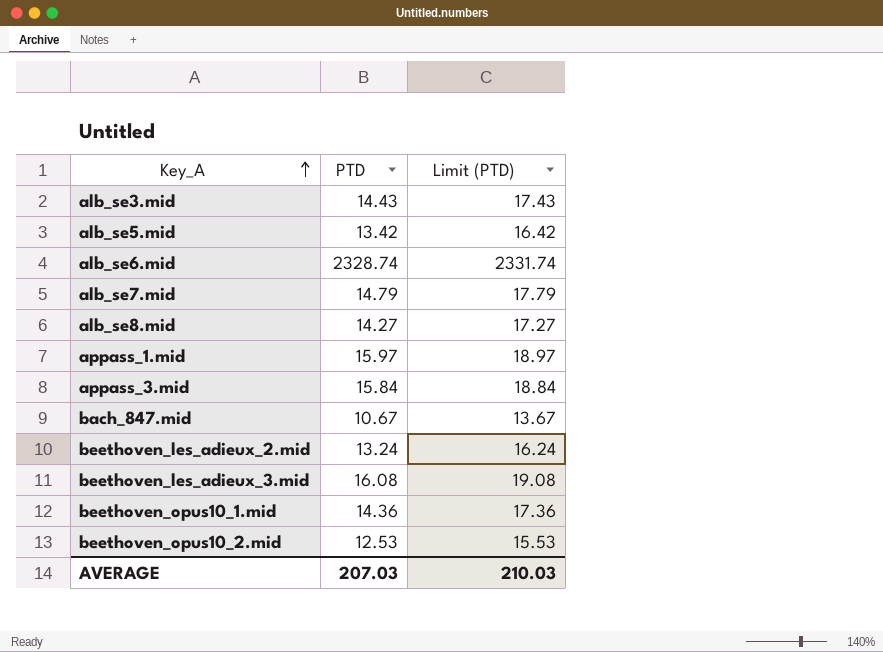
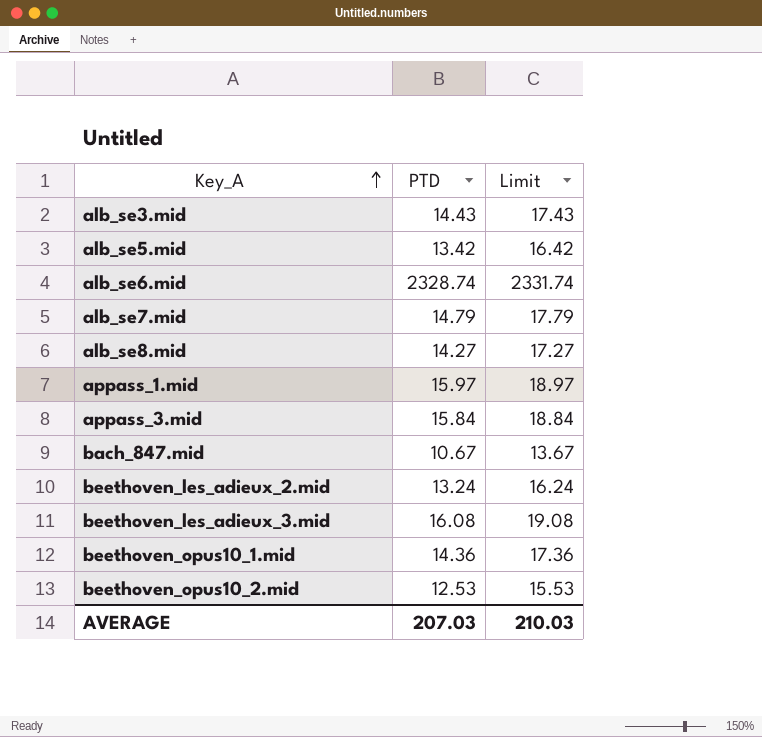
column name: Limit (PTD) -> Limit

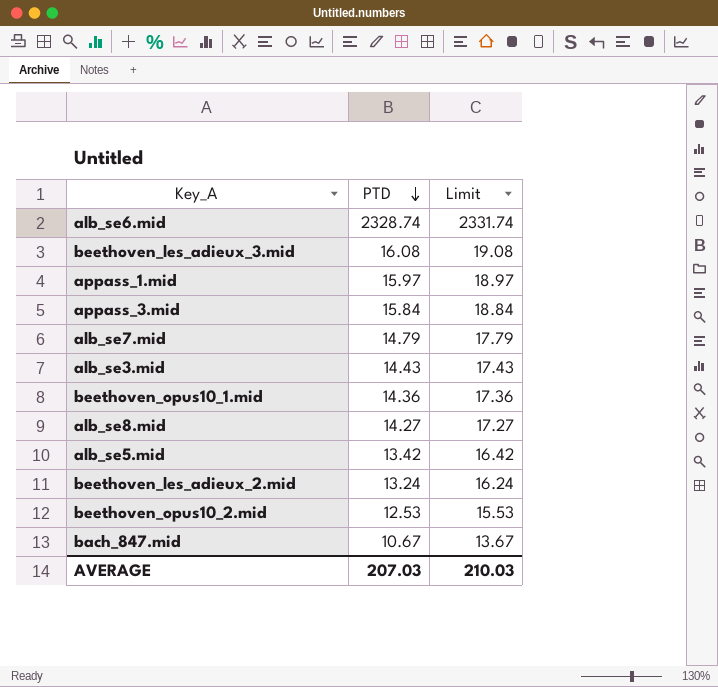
row order: Key_A ascending -> PTD descending

